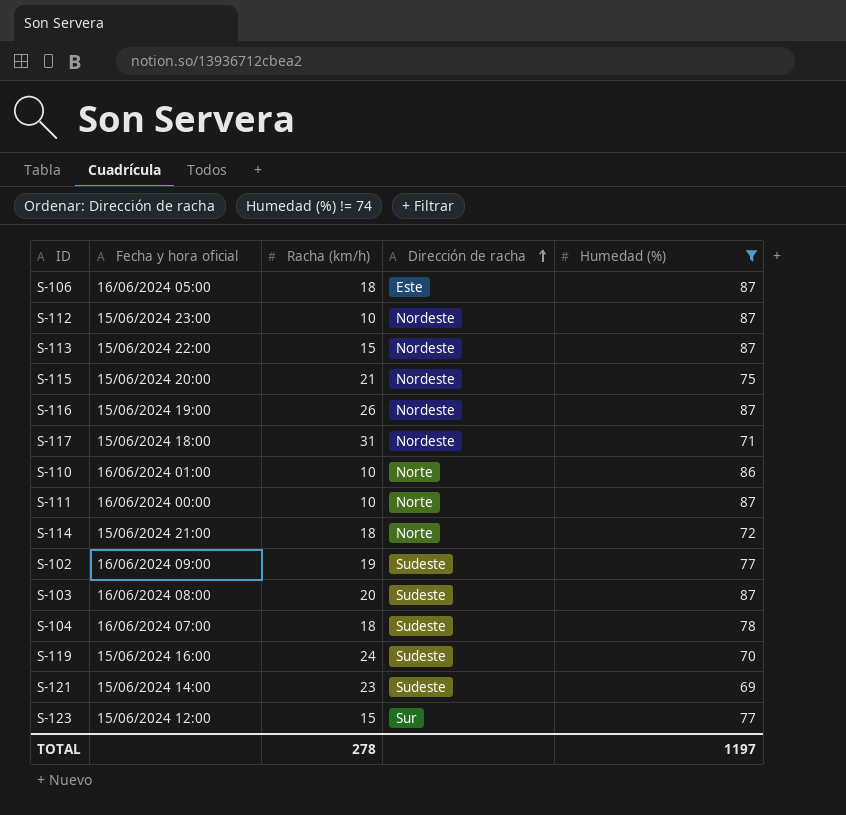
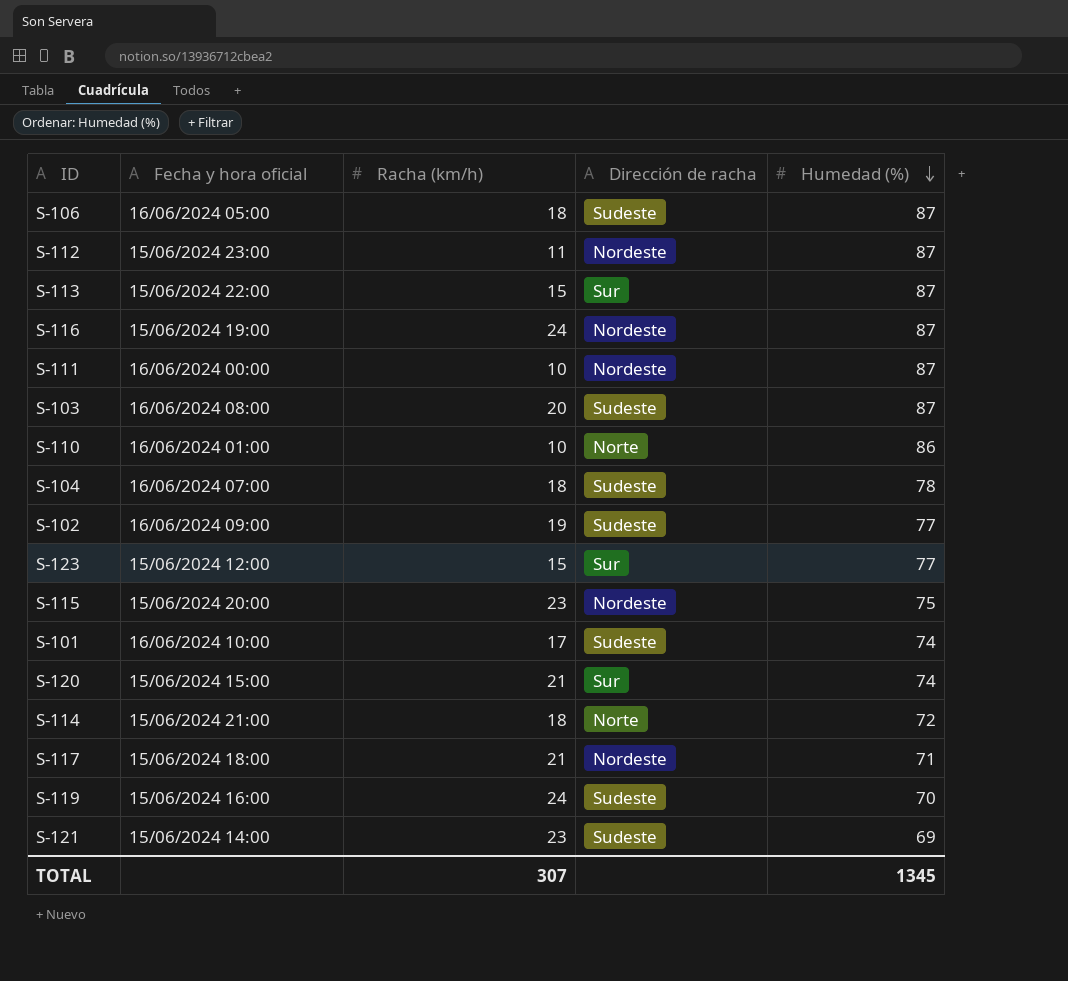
filter: Humedad (%) != 74 -> none
row order: Dirección de racha ascending -> Humedad (%) descending
S-106 | Dirección de racha: Este -> Sudeste
S-112 | Racha (km/h): 10 -> 11
S-113 | Dirección de racha: Nordeste -> Sur
S-116 | Racha (km/h): 26 -> 24
S-111 | Dirección de racha: Norte -> Nordeste
S-115 | Racha (km/h): 21 -> 23
S-117 | Racha (km/h): 31 -> 21
TOTAL | Racha (km/h): 278 -> 307
TOTAL | Humedad (%): 1197 -> 1345

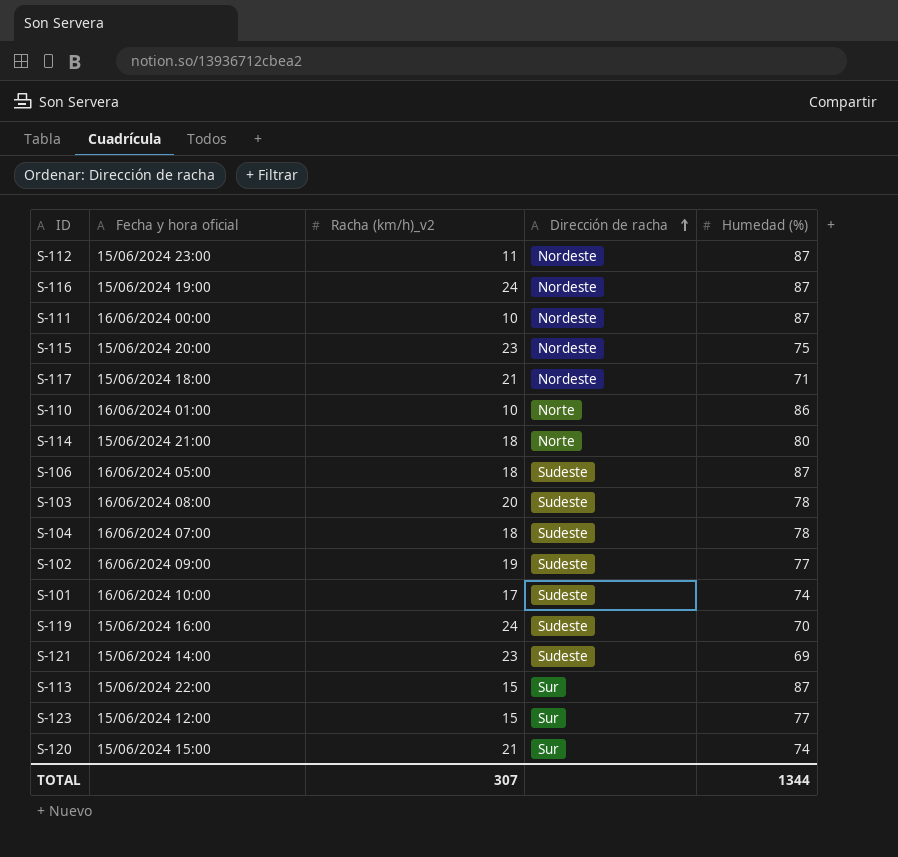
row order: Humedad (%) descending -> Dirección de racha ascending
column name: Racha (km/h) -> Racha (km/h)_v2
S-114 | Humedad (%): 72 -> 80
S-103 | Humedad (%): 87 -> 78
TOTAL | Humedad (%): 1345 -> 1344

